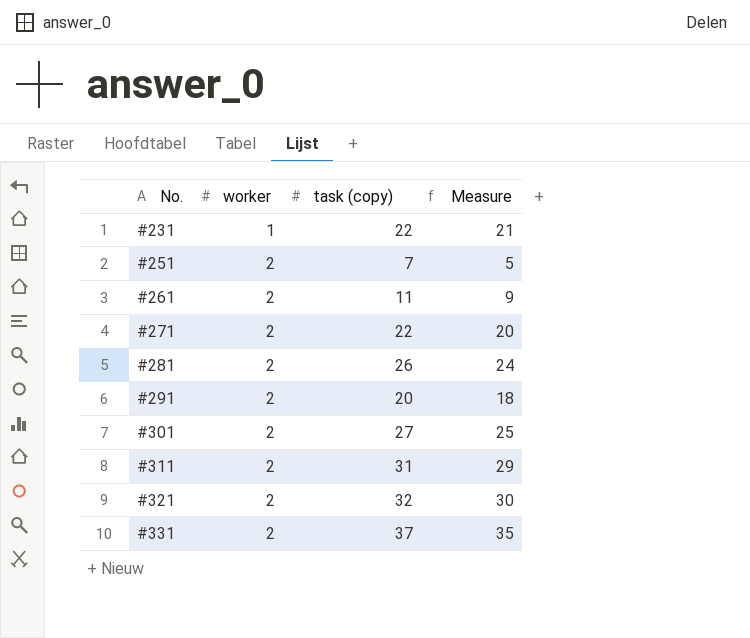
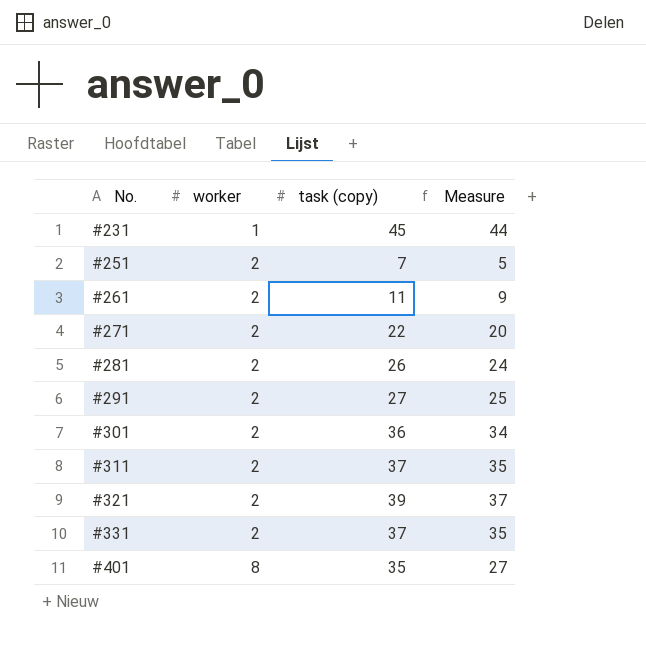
#231 | task (copy): 22 -> 45
#231 | Measure: 21 -> 44
#291 | task (copy): 20 -> 27
#291 | Measure: 18 -> 25
#301 | task (copy): 27 -> 36
#301 | Measure: 25 -> 34
#311 | task (copy): 31 -> 37
#311 | Measure: 29 -> 35
#321 | task (copy): 32 -> 39
#321 | Measure: 30 -> 37
row #401: none -> 8 | 35 | 27

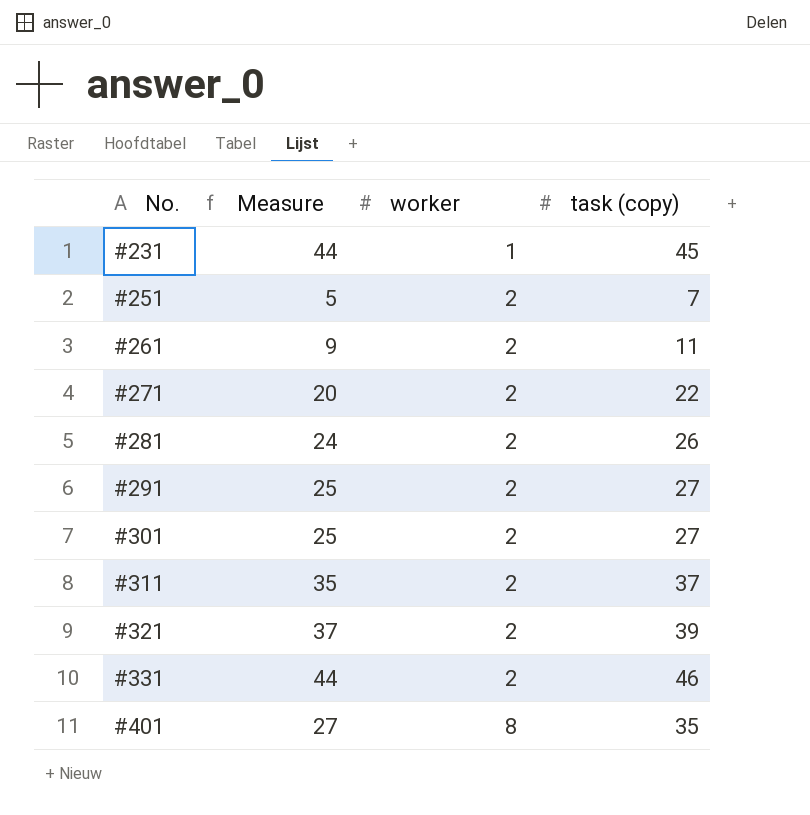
column Measure | position: 4 -> 2
#301 | Measure: 34 -> 25
#301 | task (copy): 36 -> 27
#331 | Measure: 35 -> 44
#331 | task (copy): 37 -> 46

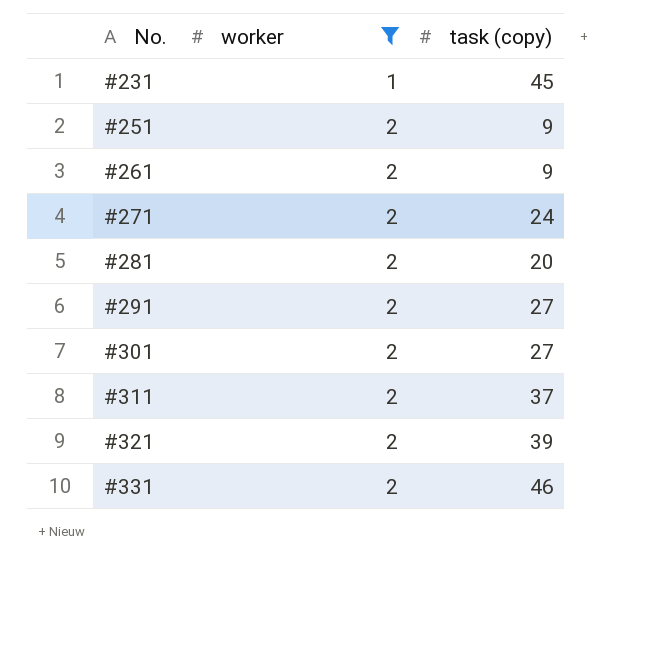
filter: none -> worker != 8
column Measure | formula: [task (copy)] - [worker] -> none
#251 | task (copy): 7 -> 9
#261 | task (copy): 11 -> 9
#271 | task (copy): 22 -> 24
#281 | task (copy): 26 -> 20

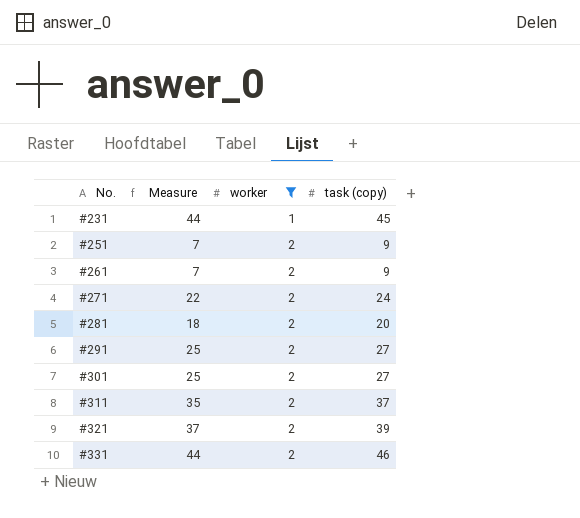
column Measure | formula: none -> [task (copy)] - [worker]

